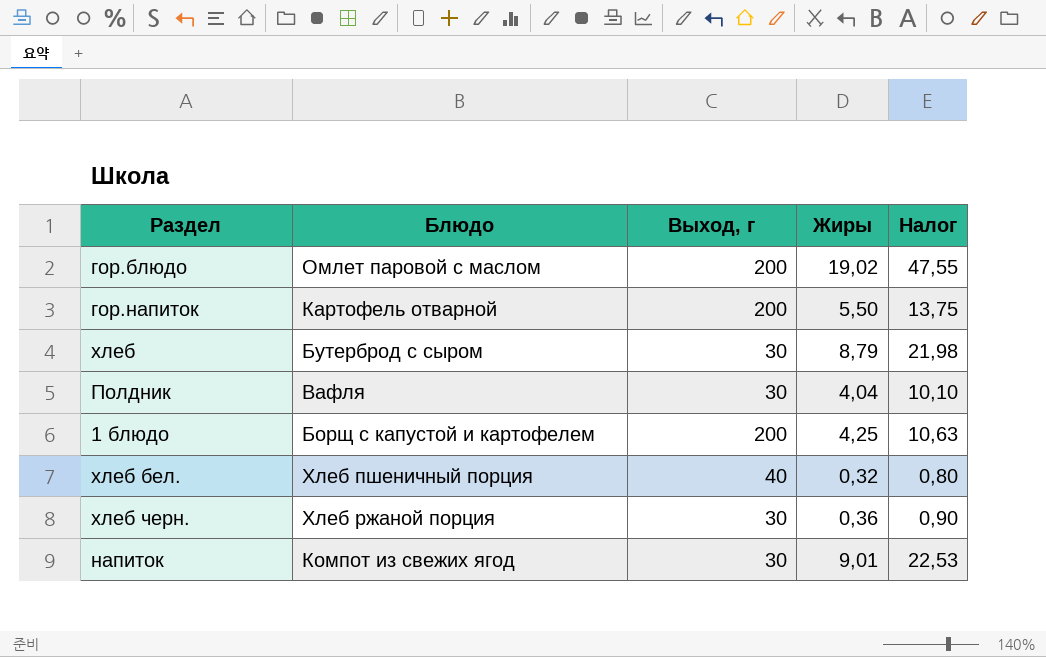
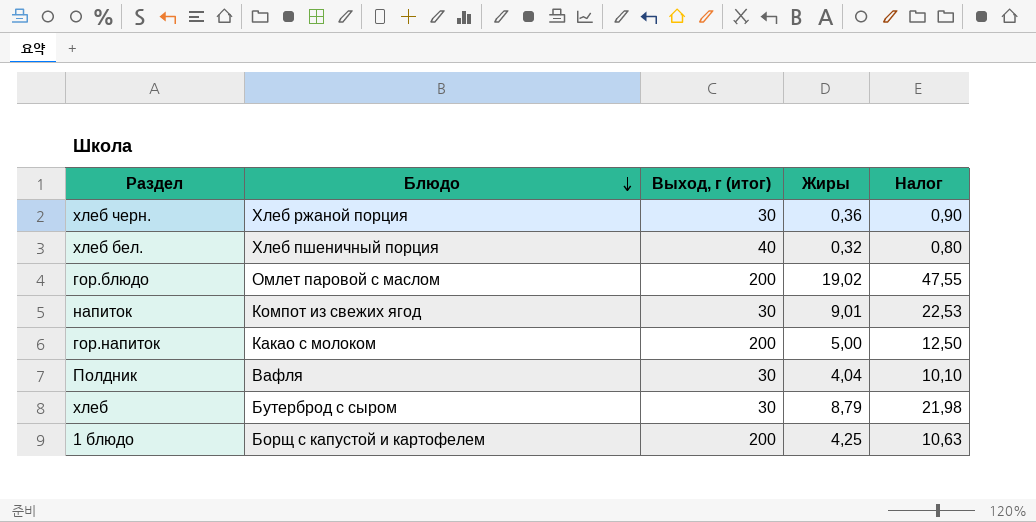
row order: none -> Блюдо descending
column name: Выход, г -> Выход, г (итог)
гор.напиток | Блюдо: Картофель отварной -> Какао с молоком
гор.напиток | Жиры: 5,50 -> 5,00
гор.напиток | Налог: 13,75 -> 12,50

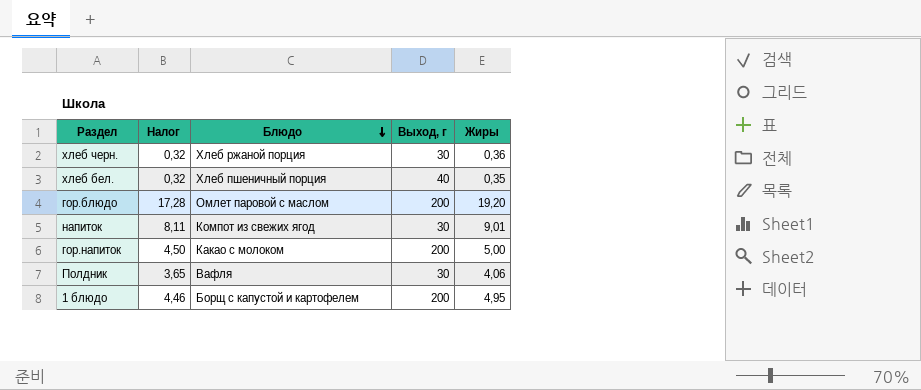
column Налог | formula: [Жиры] * 2,5 -> [Жиры] * 0,9
column Налог | position: 5 -> 2
column name: Выход, г (итог) -> Выход, г
row хлеб: Бутерброд с сыром | 30 | 8,79 | 21,98 -> none
хлеб бел. | Жиры: 0,32 -> 0,35
гор.блюдо | Жиры: 19,02 -> 19,20
Полдник | Жиры: 4,04 -> 4,06
1 блюдо | Жиры: 4,25 -> 4,95

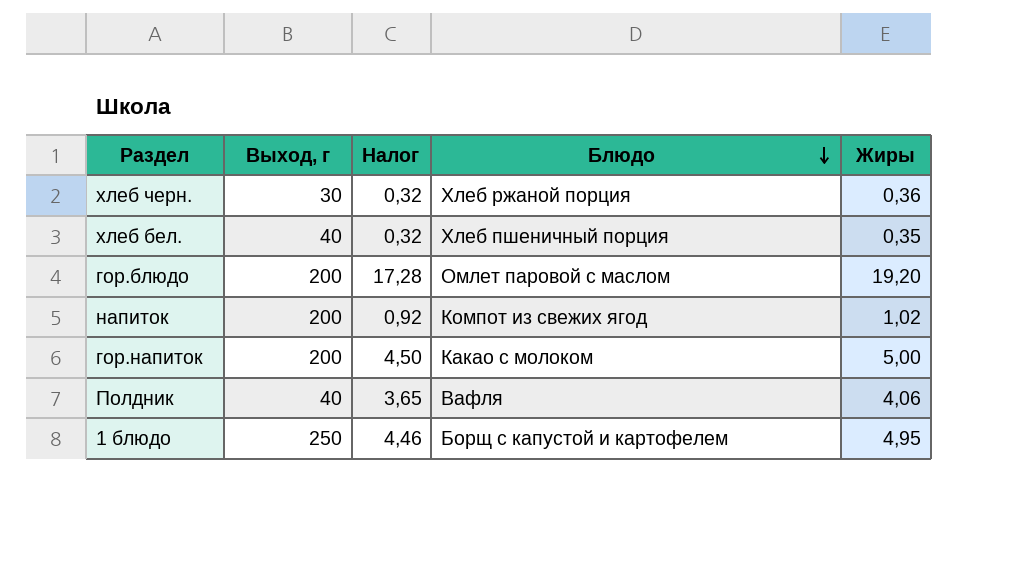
column Выход, г | position: 4 -> 2
напиток | Выход, г: 30 -> 200
напиток | Налог: 8,11 -> 0,92
напиток | Жиры: 9,01 -> 1,02
Полдник | Выход, г: 30 -> 40
1 блюдо | Выход, г: 200 -> 250

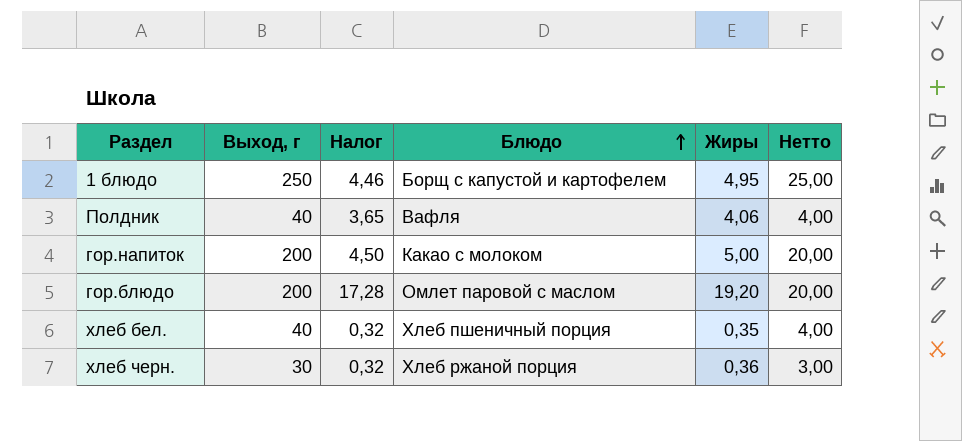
row order: Блюдо descending -> Блюдо ascending
column Нетто | formula: none -> [Выход, г] * 0,1
row напиток: 200 | 0,92 | Компот из свежих ягод | 1,02 -> none

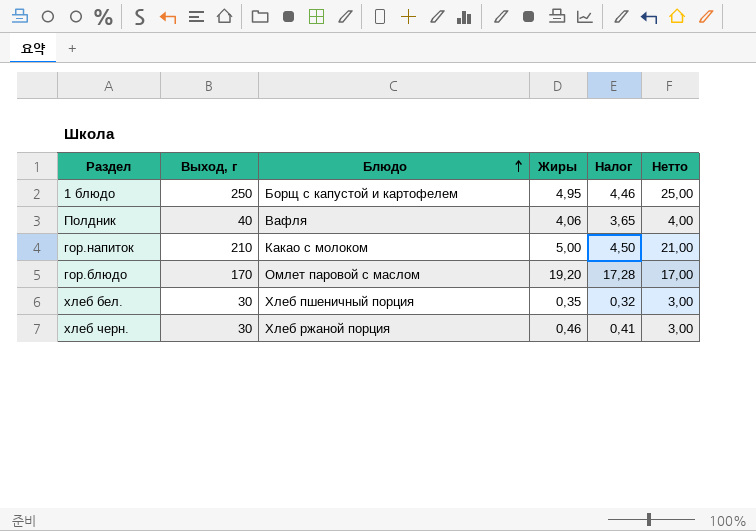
column Налог | position: 3 -> 5
гор.напиток | Выход, г: 200 -> 210
гор.напиток | Нетто: 20,00 -> 21,00
гор.блюдо | Выход, г: 200 -> 170
гор.блюдо | Нетто: 20,00 -> 17,00
хлеб бел. | Выход, г: 40 -> 30
хлеб бел. | Нетто: 4,00 -> 3,00
хлеб черн. | Жиры: 0,36 -> 0,46
хлеб черн. | Налог: 0,32 -> 0,41

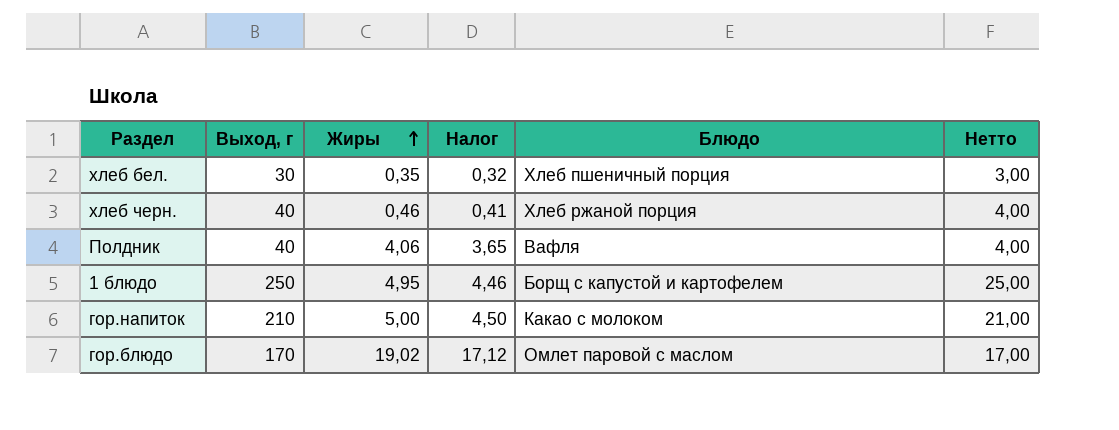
row order: Блюдо ascending -> Жиры ascending
column Блюдо | position: 3 -> 5
хлеб черн. | Выход, г: 30 -> 40
хлеб черн. | Нетто: 3,00 -> 4,00
гор.блюдо | Жиры: 19,20 -> 19,02
гор.блюдо | Налог: 17,28 -> 17,12

